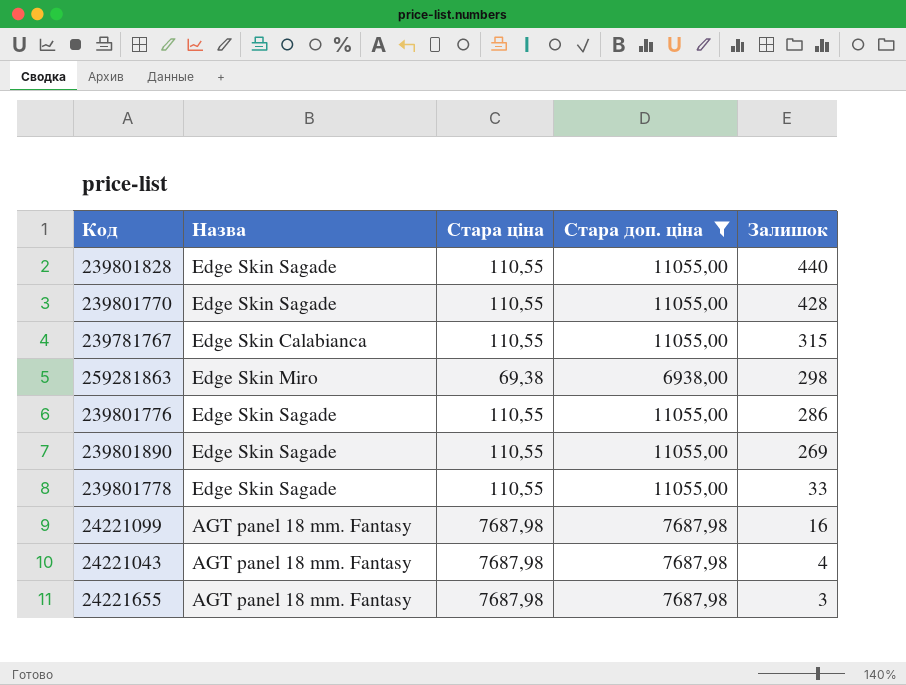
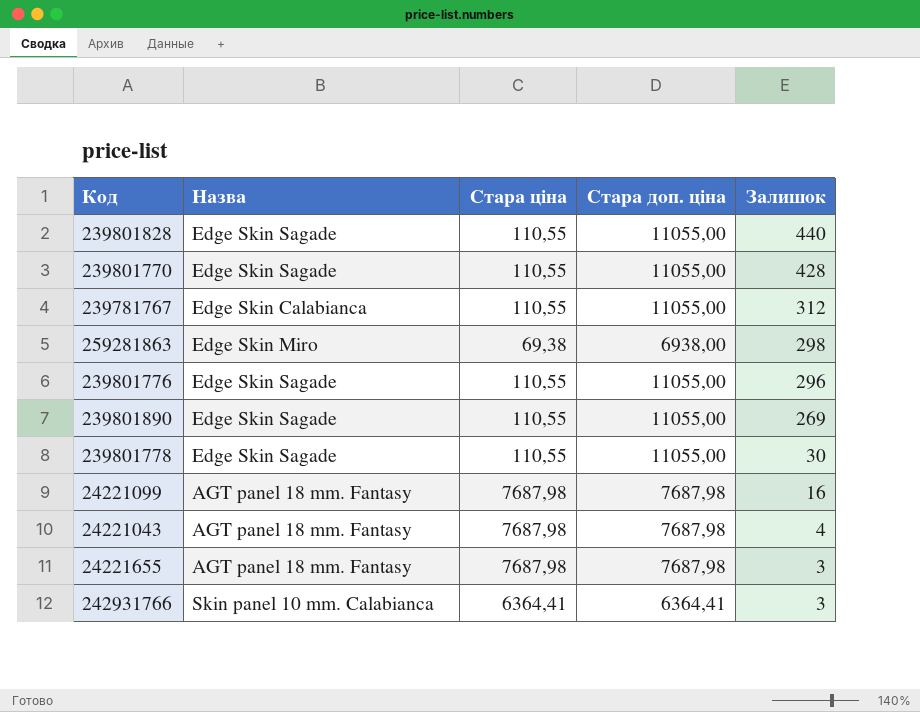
filter: Стара доп. ціна != 6364,41 -> none
239781767 | Залишок: 315 -> 312
239801776 | Залишок: 286 -> 296
239801778 | Залишок: 33 -> 30

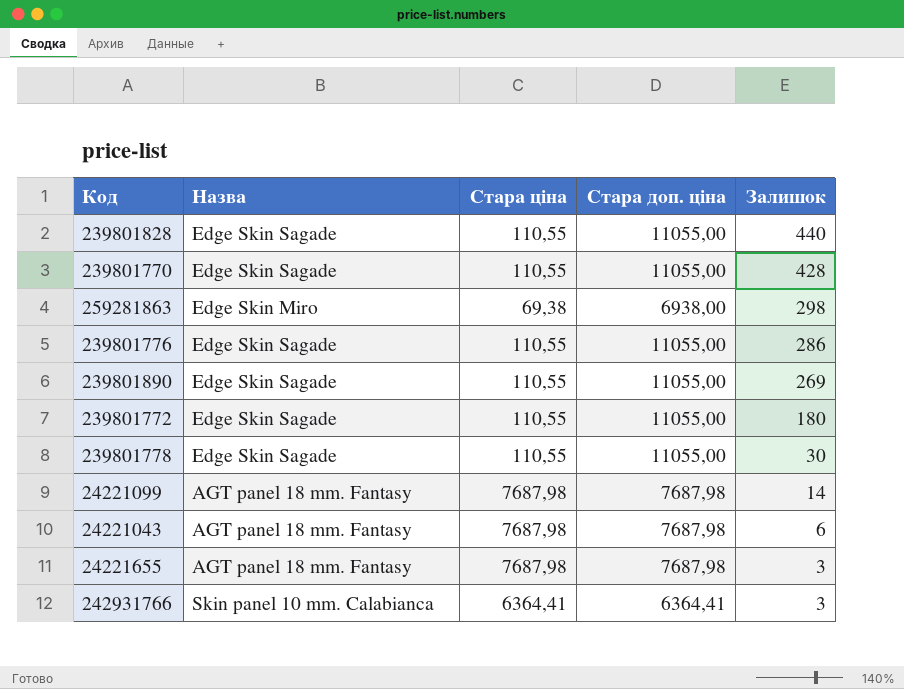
row 239781767: Edge Skin Calabianca | 110,55 | 11055,00 | 312 -> none
239801776 | Залишок: 296 -> 286
row 239801772: none -> Edge Skin Sagade | 110,55 | 11055,00 | 180
24221099 | Залишок: 16 -> 14
24221043 | Залишок: 4 -> 6

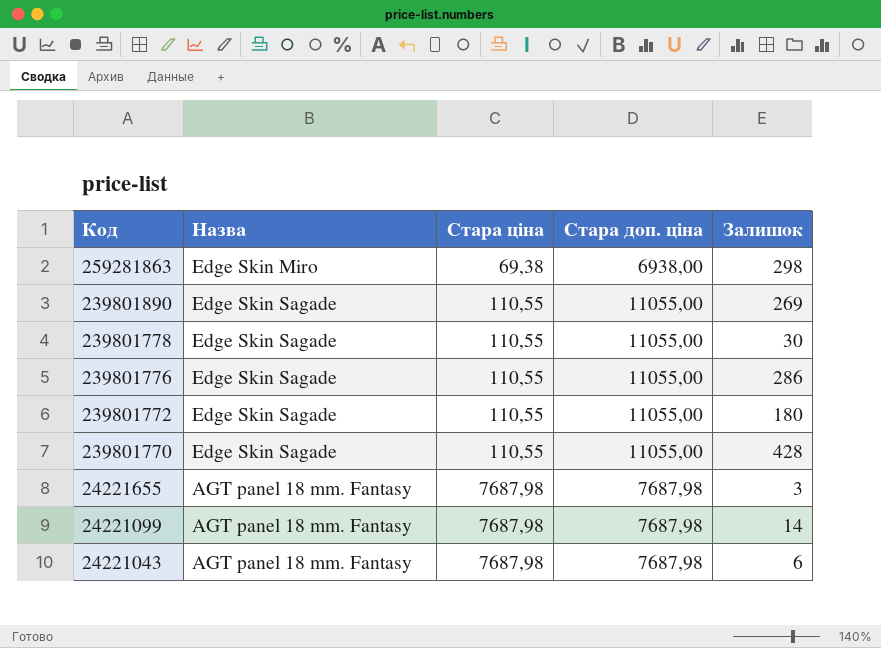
row order: Залишок descending -> Код descending
row 239801828: Edge Skin Sagade | 110,55 | 11055,00 | 440 -> none
row 242931766: Skin panel 10 mm. Calabianca | 6364,41 | 6364,41 | 3 -> none

